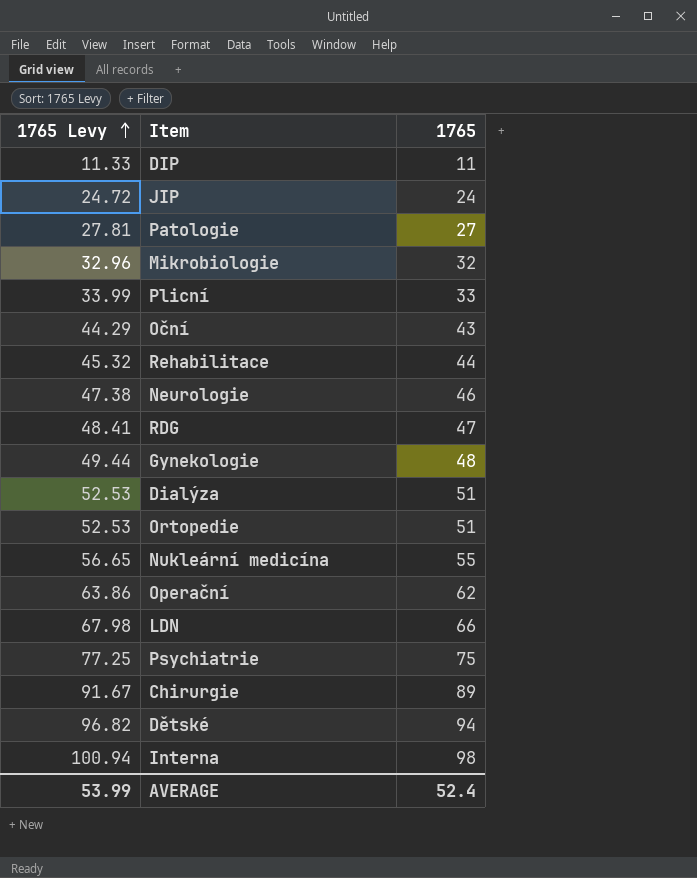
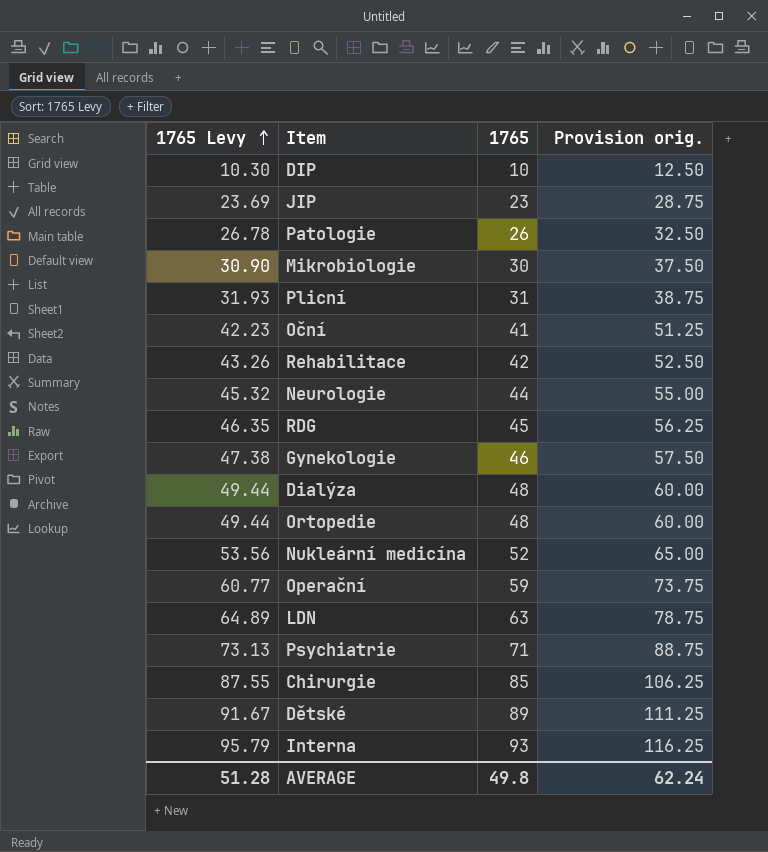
column Provision orig. | formula: none -> [1765] * 1.25
DIP | 1765 Levy: 11.33 -> 10.30
DIP | 1765: 11 -> 10
JIP | 1765 Levy: 24.72 -> 23.69
JIP | 1765: 24 -> 23
Patologie | 1765 Levy: 27.81 -> 26.78
Patologie | 1765: 27 -> 26
Mikrobiologie | 1765 Levy: 32.96 -> 30.90
Mikrobiologie | 1765: 32 -> 30
Plicní | 1765 Levy: 33.99 -> 31.93
Plicní | 1765: 33 -> 31
Oční | 1765 Levy: 44.29 -> 42.23
Oční | 1765: 43 -> 41
Rehabilitace | 1765 Levy: 45.32 -> 43.26
Rehabilitace | 1765: 44 -> 42
Neurologie | 1765 Levy: 47.38 -> 45.32
Neurologie | 1765: 46 -> 44
RDG | 1765 Levy: 48.41 -> 46.35
RDG | 1765: 47 -> 45
Gynekologie | 1765 Levy: 49.44 -> 47.38
Gynekologie | 1765: 48 -> 46
Dialýza | 1765 Levy: 52.53 -> 49.44
Dialýza | 1765: 51 -> 48
Ortopedie | 1765 Levy: 52.53 -> 49.44
Ortopedie | 1765: 51 -> 48
Nukleární medicína | 1765 Levy: 56.65 -> 53.56
Nukleární medicína | 1765: 55 -> 52
Operační | 1765 Levy: 63.86 -> 60.77
Operační | 1765: 62 -> 59
LDN | 1765 Levy: 67.98 -> 64.89
LDN | 1765: 66 -> 63
Psychiatrie | 1765 Levy: 77.25 -> 73.13
Psychiatrie | 1765: 75 -> 71
Chirurgie | 1765 Levy: 91.67 -> 87.55
Chirurgie | 1765: 89 -> 85
Dětské | 1765 Levy: 96.82 -> 91.67
Dětské | 1765: 94 -> 89
Interna | 1765 Levy: 100.94 -> 95.79
Interna | 1765: 98 -> 93
AVERAGE | 1765 Levy: 53.99 -> 51.28
AVERAGE | 1765: 52.4 -> 49.8

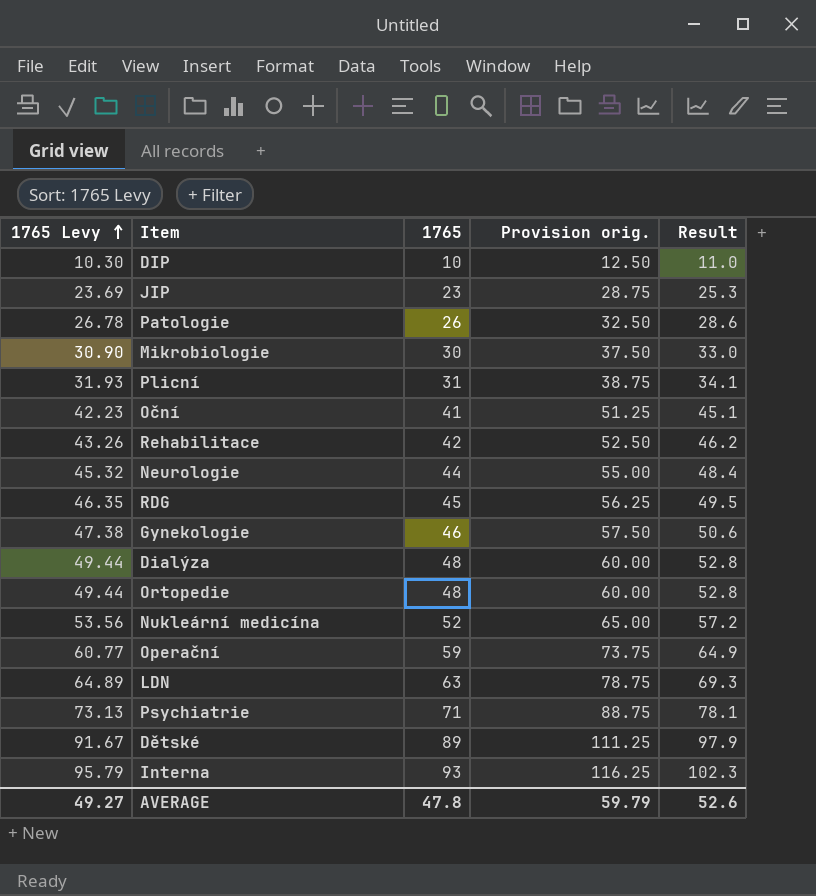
column Result | formula: none -> [1765] * 1.1
row Chirurgie: 87.55 | 85 | 106.25 -> none
AVERAGE | 1765 Levy: 51.28 -> 49.27
AVERAGE | 1765: 49.8 -> 47.8
AVERAGE | Provision orig.: 62.24 -> 59.79

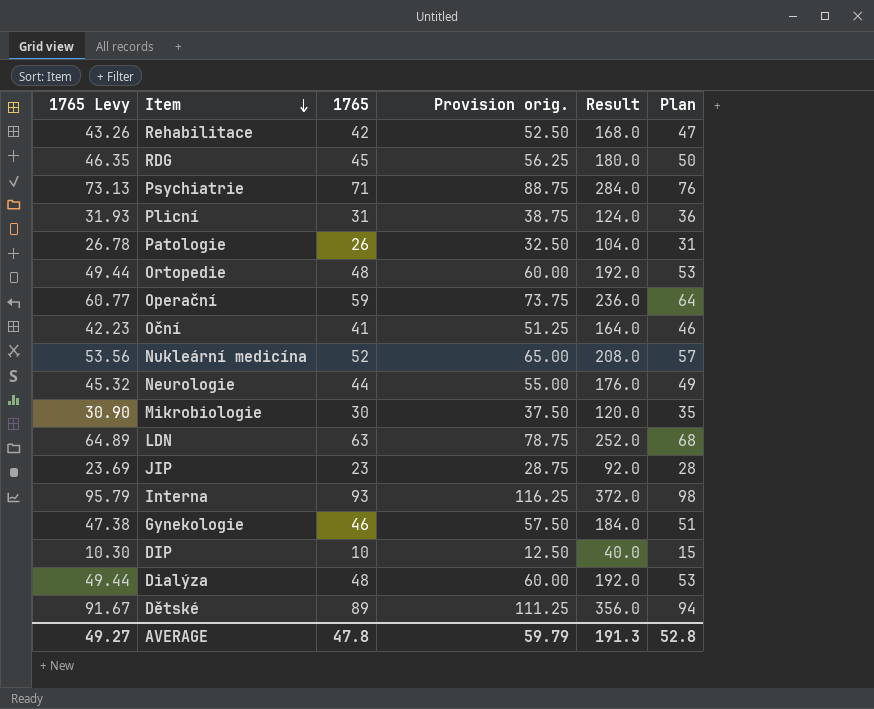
row order: 1765 Levy ascending -> Item descending
column Result | formula: [1765] * 1.1 -> [1765] * 4
column Plan | formula: none -> [1765] + 5
AVERAGE | Result: 52.6 -> 191.3

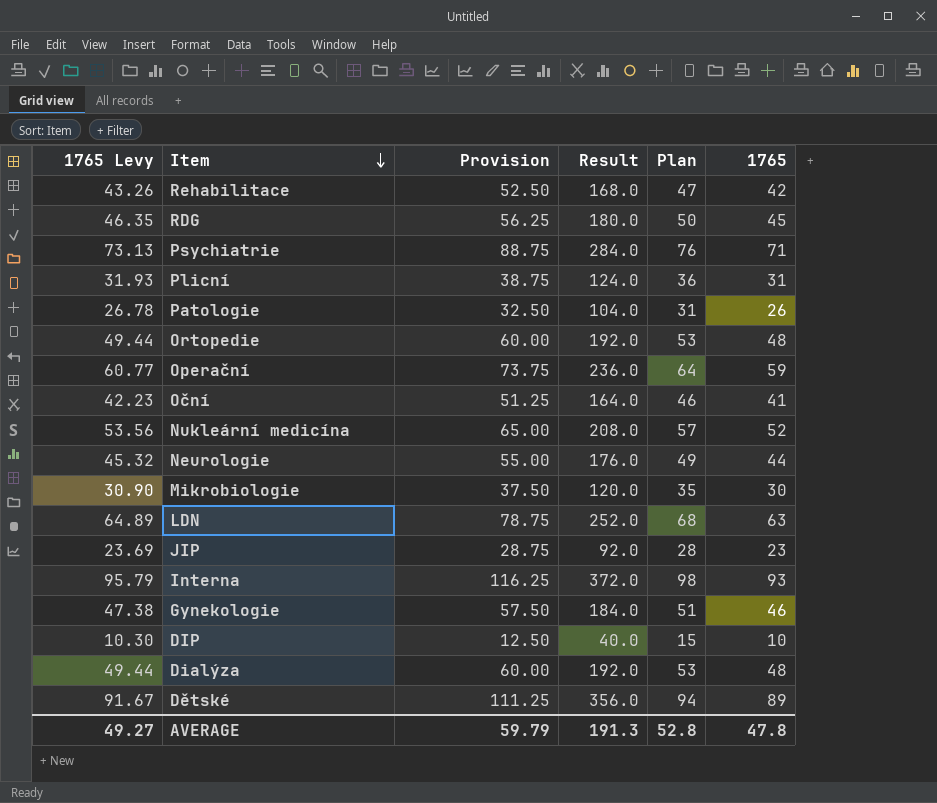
column name: Provision orig. -> Provision
column 1765 | position: 3 -> 6

